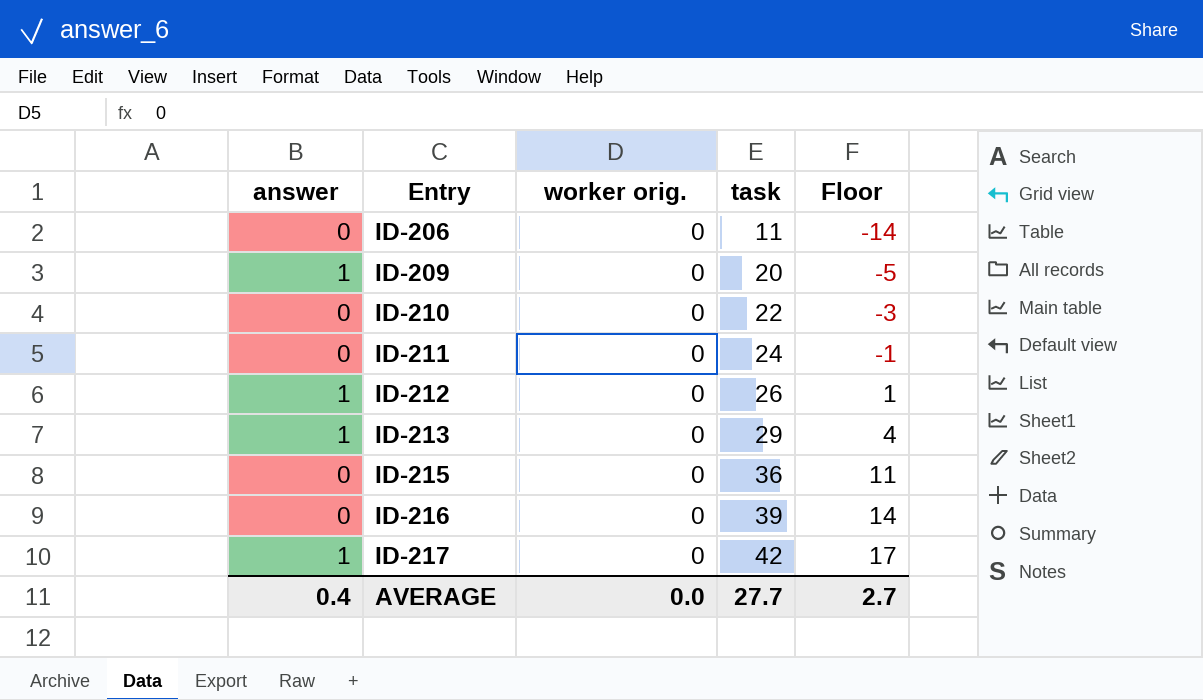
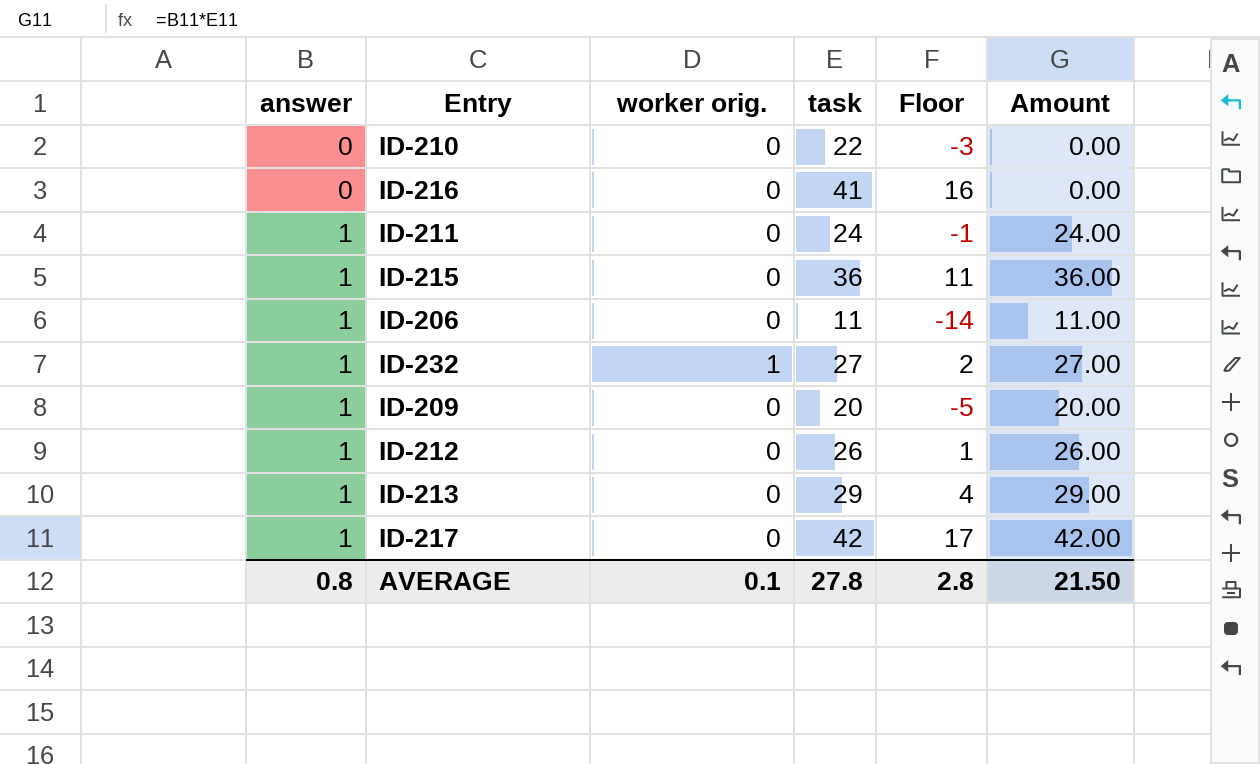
row order: Entry ascending -> answer ascending
column Amount | formula: none -> [answer] * [task]
ID-216 | task: 39 -> 41
ID-216 | Floor: 14 -> 16
ID-211 | answer: 0 -> 1
ID-215 | answer: 0 -> 1
ID-206 | answer: 0 -> 1
row ID-232: none -> 1 | 1 | 27 | 2 | 27.00
AVERAGE | answer: 0.4 -> 0.8
AVERAGE | worker orig.: 0.0 -> 0.1
AVERAGE | task: 27.7 -> 27.8
AVERAGE | Floor: 2.7 -> 2.8

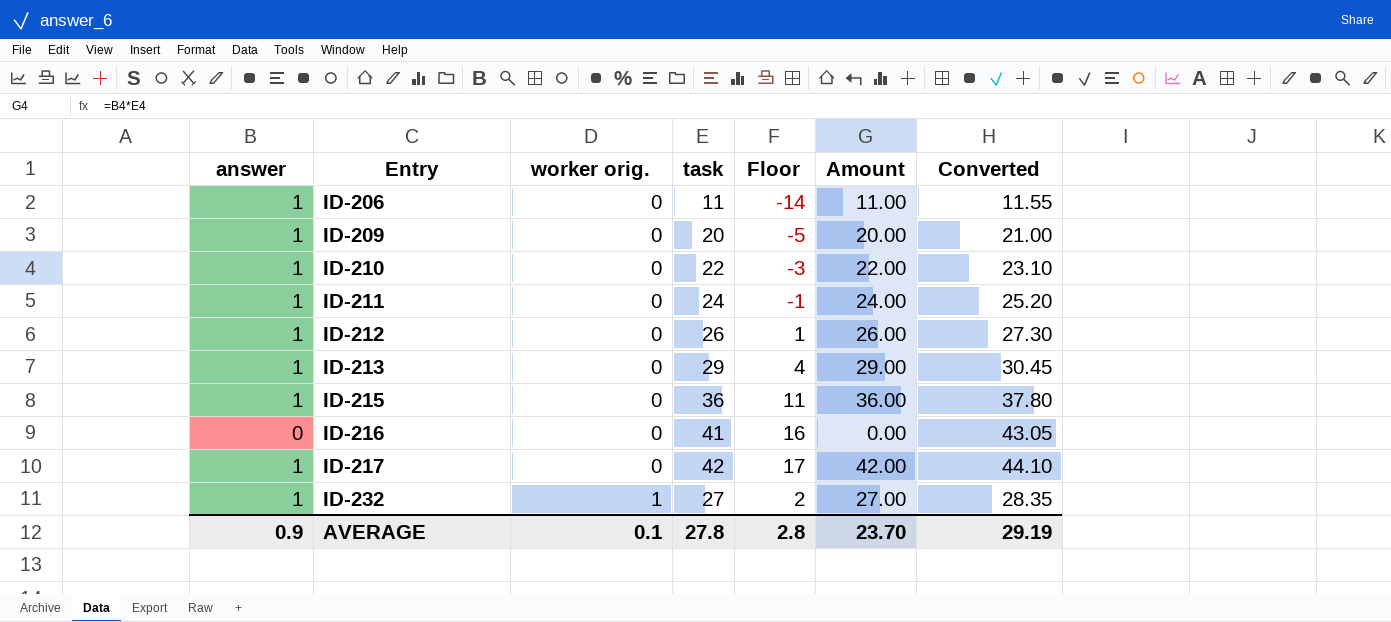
row order: answer ascending -> Entry ascending
column Converted | formula: none -> [task] * 1.05
ID-210 | answer: 0 -> 1
ID-210 | Amount: 0.00 -> 22.00
AVERAGE | answer: 0.8 -> 0.9
AVERAGE | Amount: 21.50 -> 23.70

